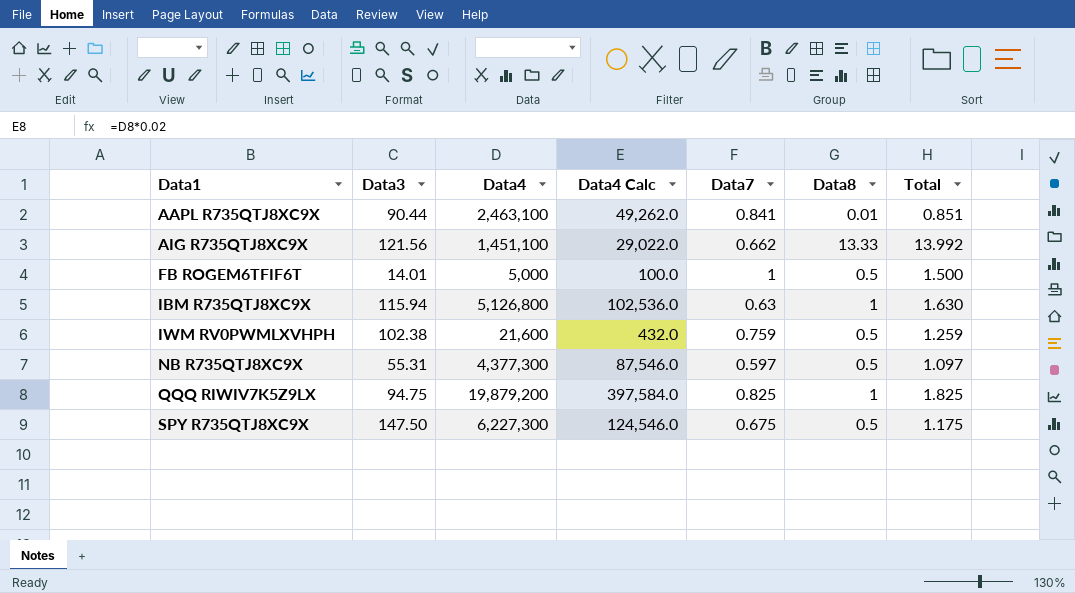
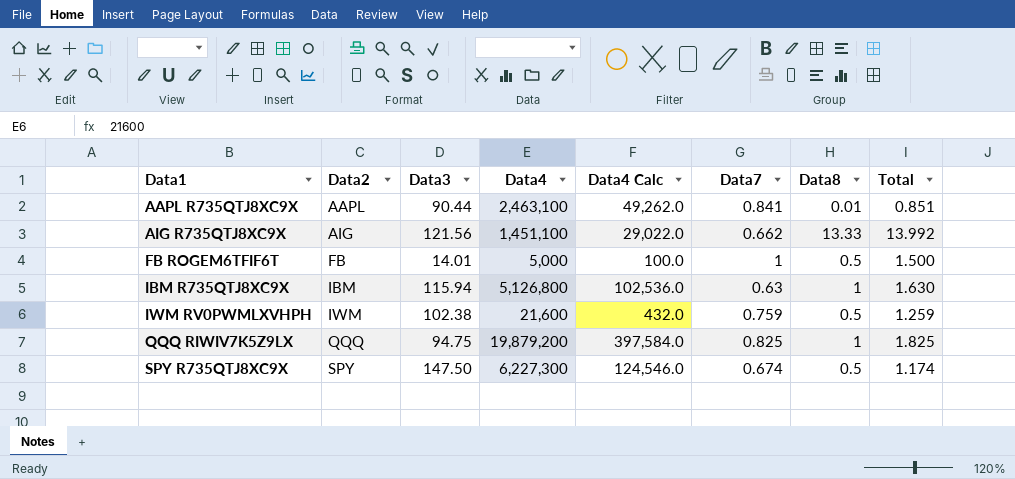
column Data2 | position: none -> 2
row NB R735QTJ8XC9X: 55.31 | 4,377,300 | 87,546.0 | 0.597 | 0.5 | 1.097 -> none
SPY R735QTJ8XC9X | Data7: 0.675 -> 0.674
SPY R735QTJ8XC9X | Total: 1.175 -> 1.174

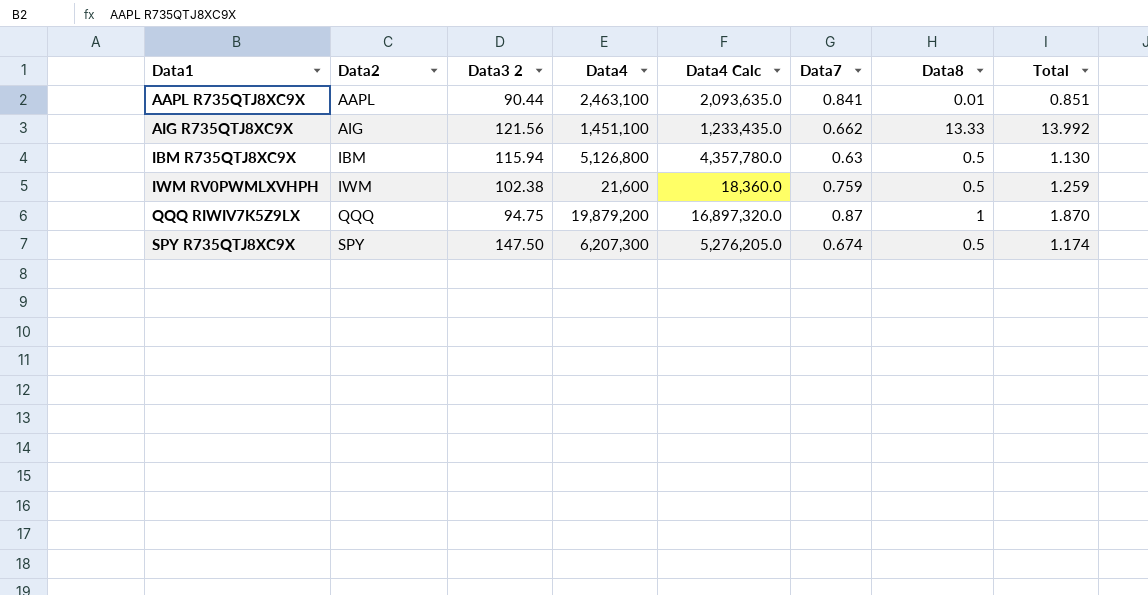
column name: Data3 -> Data3 2
column Data4 Calc | formula: [Data4] * 0.02 -> [Data4] * 0.85
row FB ROGEM6TFIF6T: FB | 14.01 | 5,000 | 100.0 | 1 | 0.5 | 1.500 -> none
IBM R735QTJ8XC9X | Data8: 1 -> 0.5
IBM R735QTJ8XC9X | Total: 1.630 -> 1.130
QQQ RIWIV7K5Z9LX | Data7: 0.825 -> 0.87
QQQ RIWIV7K5Z9LX | Total: 1.825 -> 1.870
SPY R735QTJ8XC9X | Data4: 6,227,300 -> 6,207,300

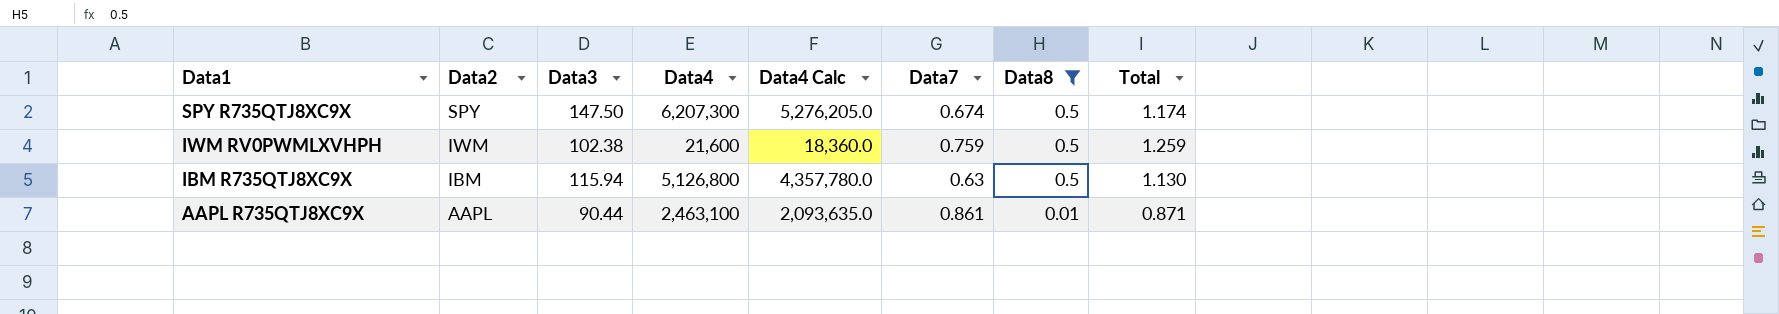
filter: none -> Data8 <= 0.5
row order: Data1 ascending -> Data1 descending
column name: Data3 2 -> Data3
AAPL R735QTJ8XC9X | Data7: 0.841 -> 0.861
AAPL R735QTJ8XC9X | Total: 0.851 -> 0.871

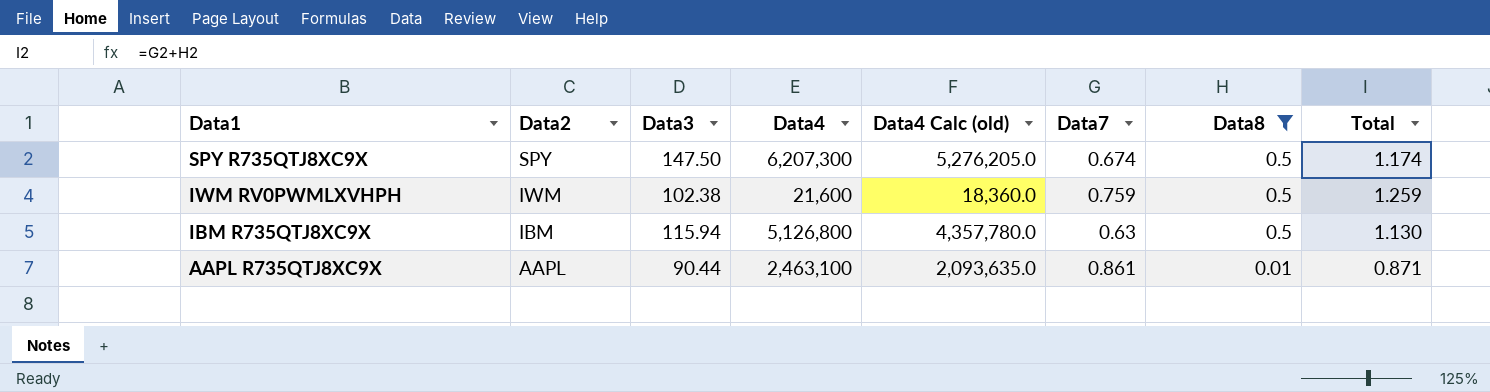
column name: Data4 Calc -> Data4 Calc (old)

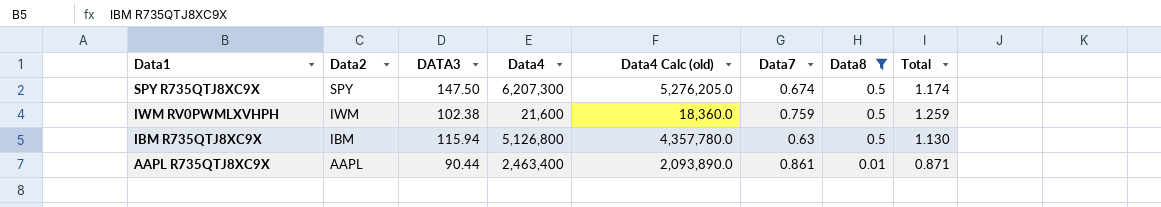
column name: Data3 -> DATA3
AAPL R735QTJ8XC9X | Data4: 2,463,100 -> 2,463,400
AAPL R735QTJ8XC9X | Data4 Calc (old): 2,093,635.0 -> 2,093,890.0

